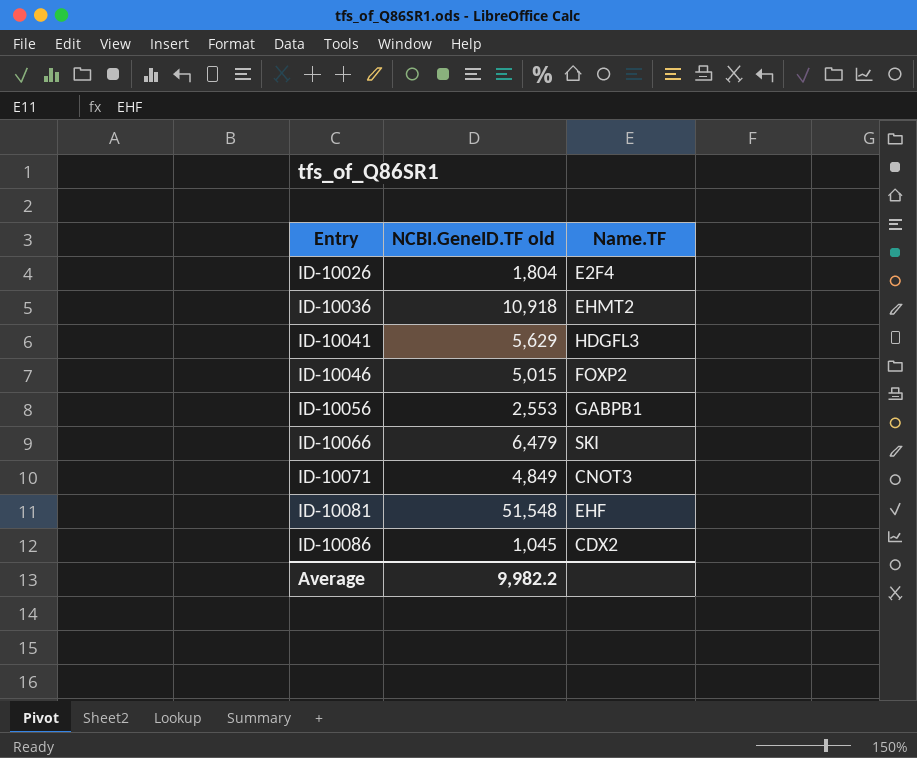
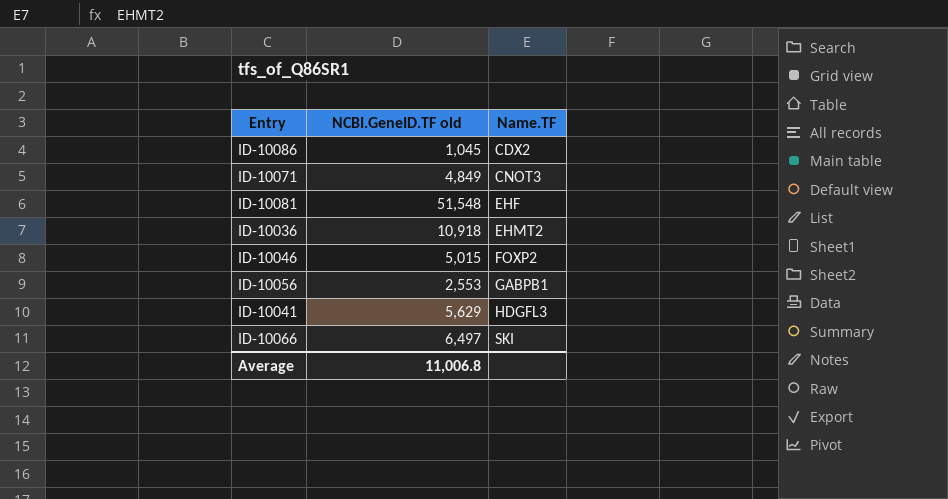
row order: Entry ascending -> Name.TF ascending
row ID-10026: 1,804 | E2F4 -> none
ID-10066 | NCBI.GeneID.TF old: 6,479 -> 6,497
Average | NCBI.GeneID.TF old: 9,982.2 -> 11,006.8

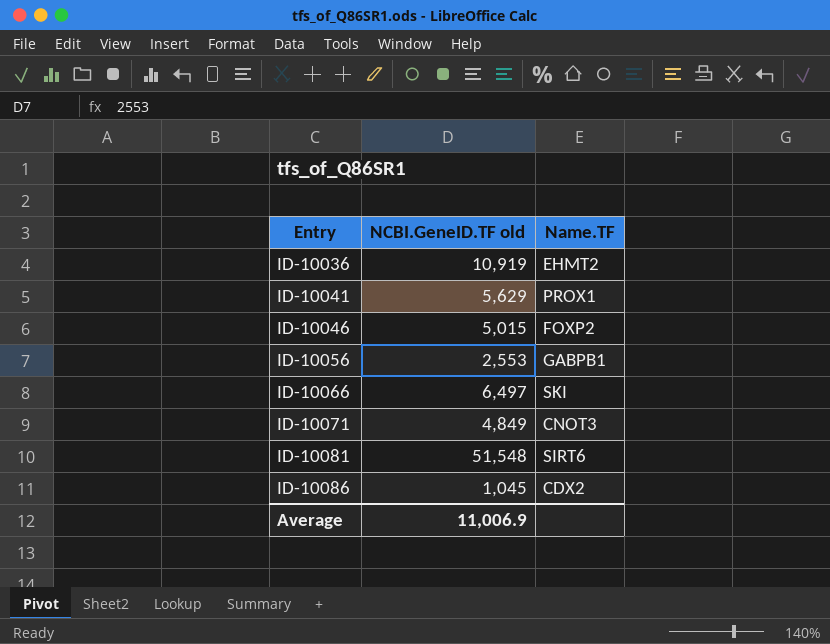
row order: Name.TF ascending -> Entry ascending
ID-10036 | NCBI.GeneID.TF old: 10,918 -> 10,919
ID-10041 | Name.TF: HDGFL3 -> PROX1
ID-10081 | Name.TF: EHF -> SIRT6
Average | NCBI.GeneID.TF old: 11,006.8 -> 11,006.9

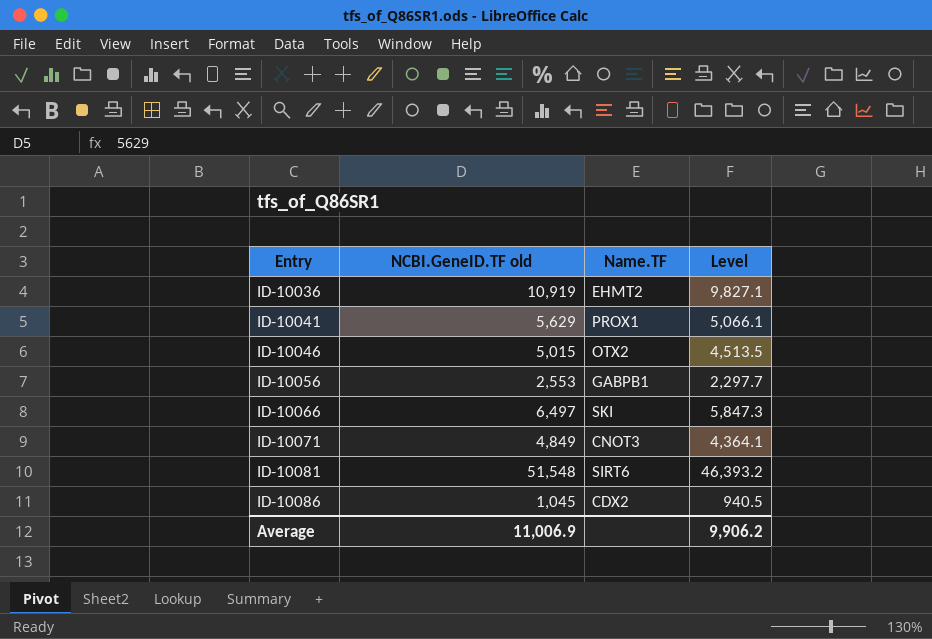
column Level | formula: none -> [NCBI.GeneID.TF old] * 0.9
ID-10046 | Name.TF: FOXP2 -> OTX2

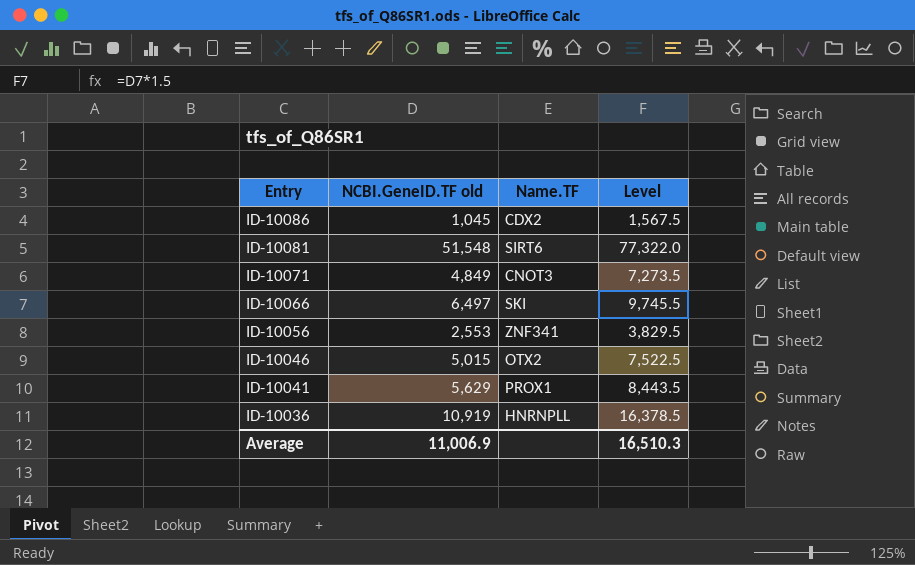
row order: Entry ascending -> Entry descending
column Level | formula: [NCBI.GeneID.TF old] * 0.9 -> [NCBI.GeneID.TF old] * 1.5
ID-10056 | Name.TF: GABPB1 -> ZNF341
ID-10036 | Name.TF: EHMT2 -> HNRNPLL
Average | Level: 9,906.2 -> 16,510.3

